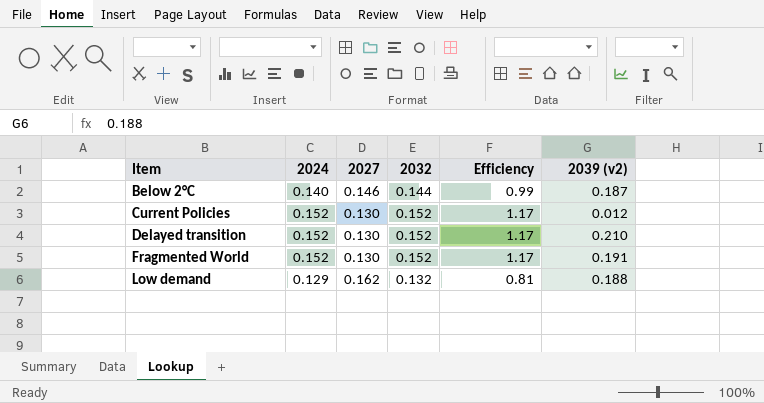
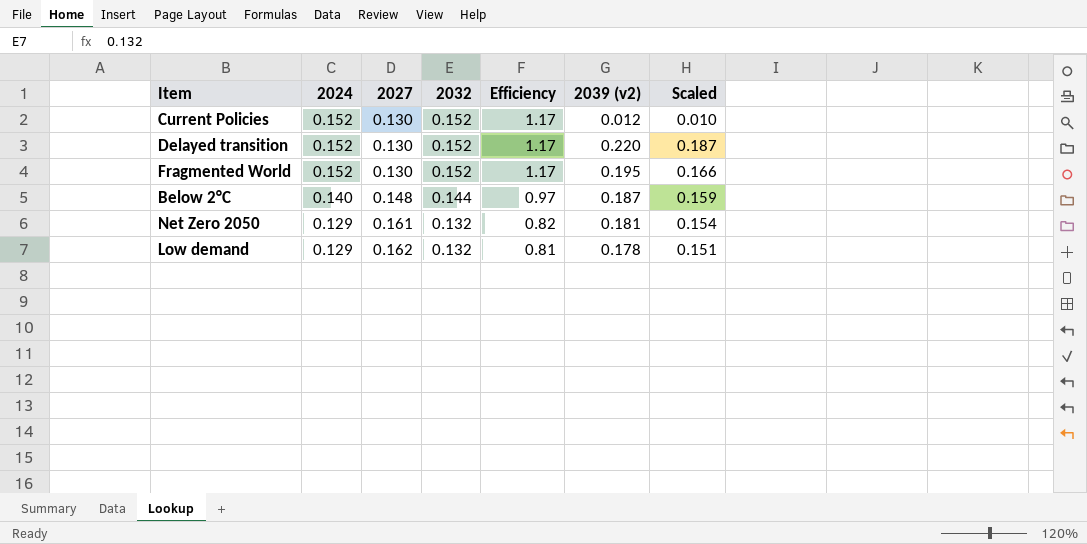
row order: Item ascending -> 2024 descending
column Scaled | formula: none -> [2039 (v2)] * 0.85
Delayed transition | 2039 (v2): 0.210 -> 0.220
Fragmented World | 2039 (v2): 0.191 -> 0.195
Below 2°C | 2027: 0.146 -> 0.148
Below 2°C | Efficiency: 0.99 -> 0.97
row Net Zero 2050: none -> 0.129 | 0.161 | 0.132 | 0.82 | 0.181 | 0.154
Low demand | 2039 (v2): 0.188 -> 0.178

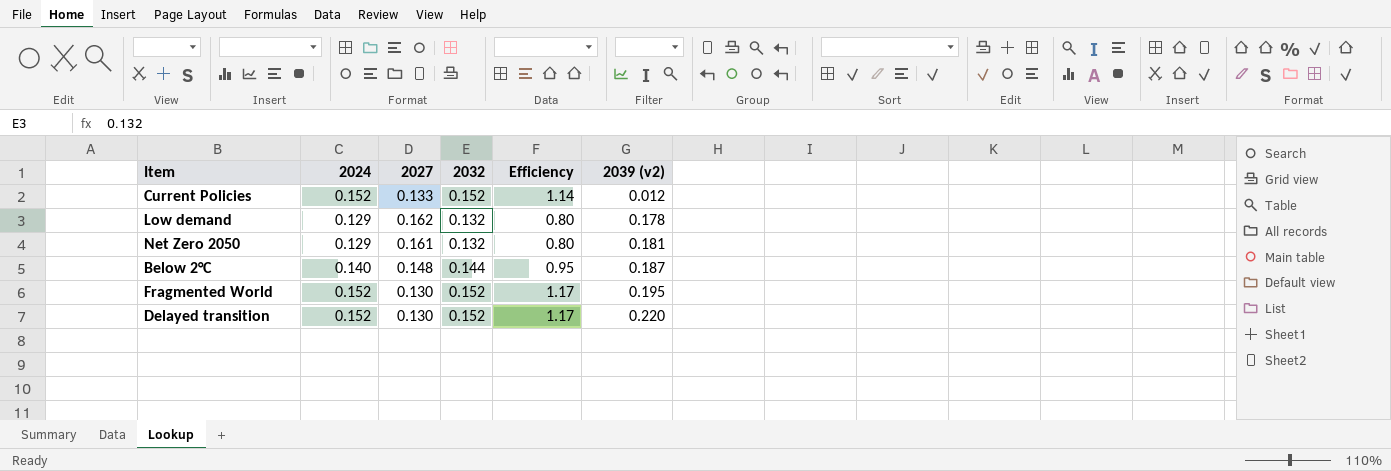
row order: 2024 descending -> 2039 (v2) ascending
column Scaled | formula: [2039 (v2)] * 0.85 -> none
column Efficiency | formula: [2032] / [2027] -> [2024] / [2027]
Current Policies | 2027: 0.130 -> 0.133

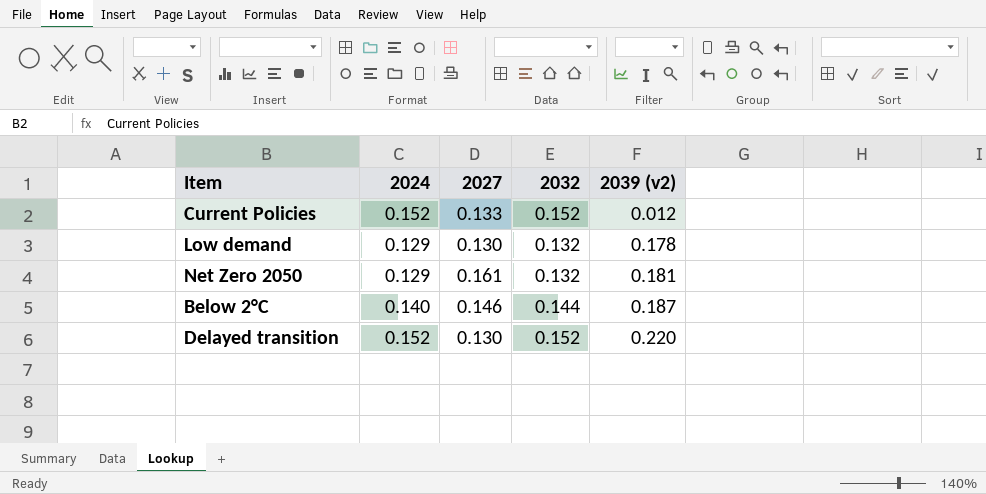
column Efficiency | formula: [2024] / [2027] -> none
row Fragmented World: 0.152 | 0.130 | 0.152 | 1.17 | 0.195 -> none
Low demand | 2027: 0.162 -> 0.130
Below 2°C | 2027: 0.148 -> 0.146

